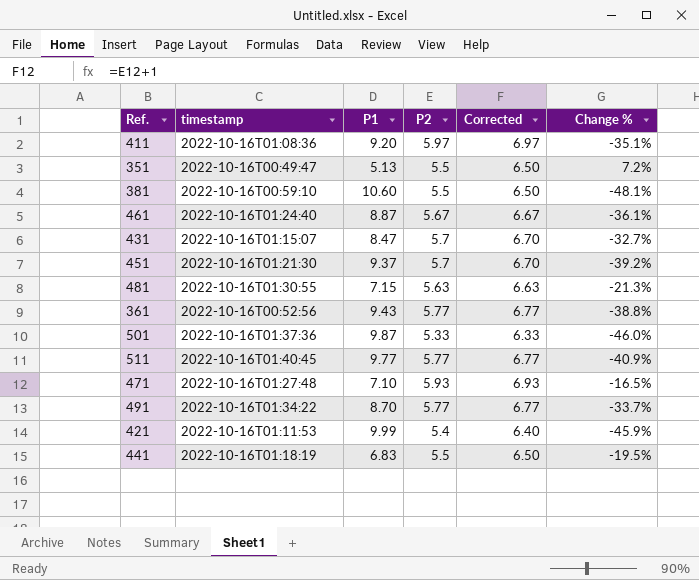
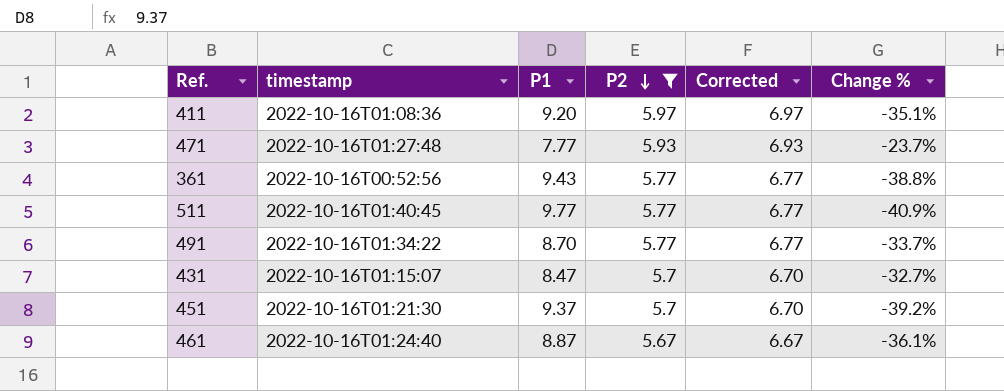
filter: none -> P2 >= 5.67
row order: none -> P2 descending
471 | P1: 7.10 -> 7.77
471 | Change %: -16.5% -> -23.7%

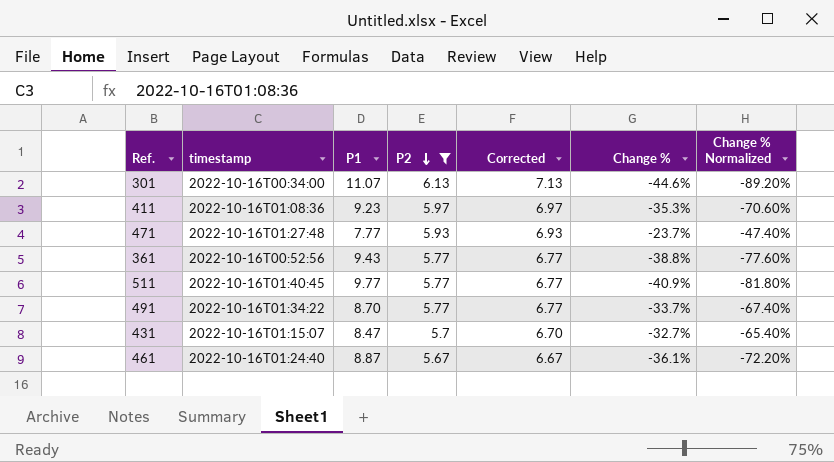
column Change % Normalized | formula: none -> [Change %] * 2
row 451: 2022-10-16T01:21:30 | 9.37 | 5.7 | 6.70 | -39.2% -> none
row 301: none -> 2022-10-16T00:34:00 | 11.07 | 6.13 | 7.13 | -44.6% | -89.20%
411 | P1: 9.20 -> 9.23
411 | Change %: -35.1% -> -35.3%

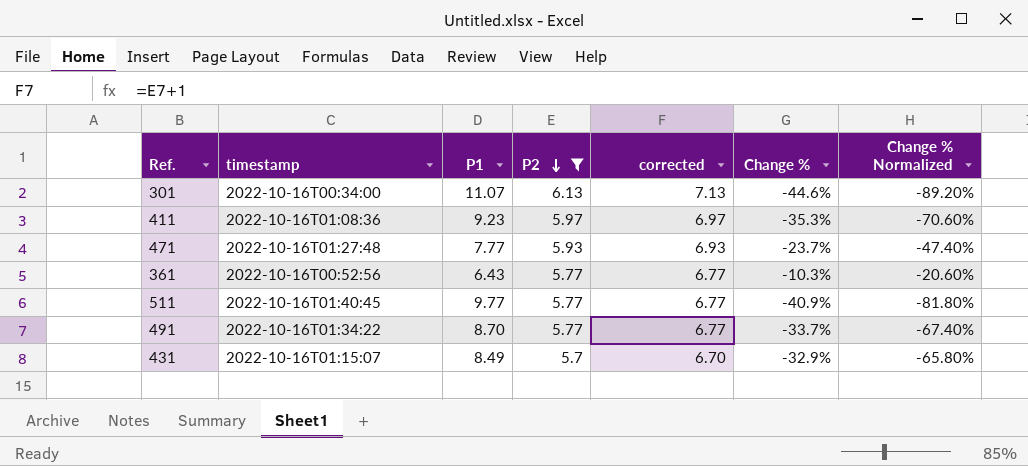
column name: Corrected -> corrected
row 461: 2022-10-16T01:24:40 | 8.87 | 5.67 | 6.67 | -36.1% | -72.20% -> none
361 | P1: 9.43 -> 6.43
361 | Change %: -38.8% -> -10.3%
361 | Change % Normalized: -77.60% -> -20.60%
431 | P1: 8.47 -> 8.49
431 | Change %: -32.7% -> -32.9%
431 | Change % Normalized: -65.40% -> -65.80%

